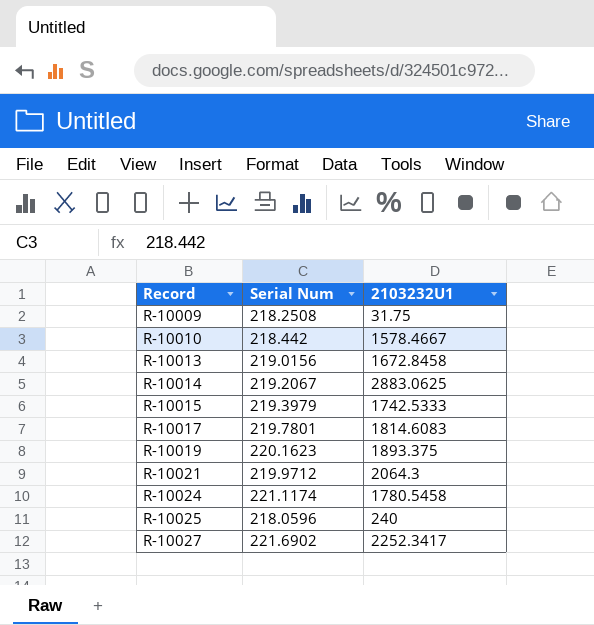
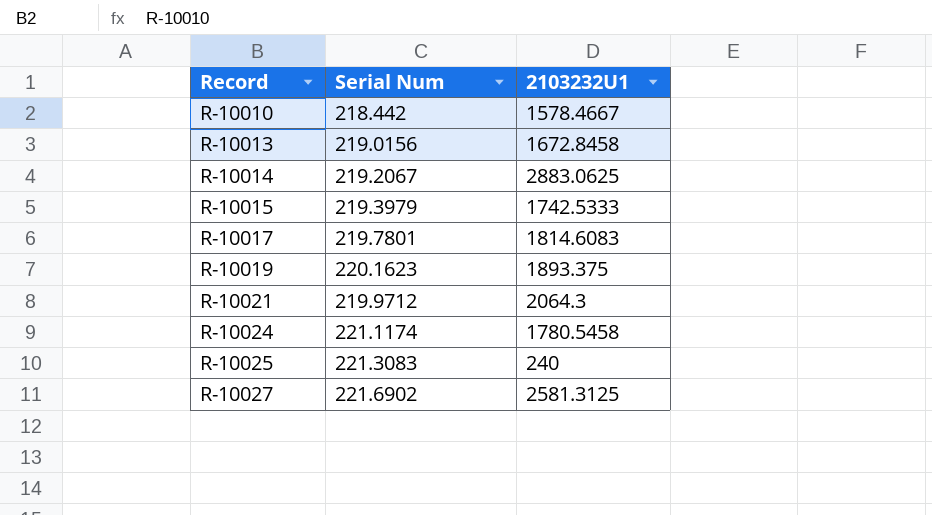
row R-10009: 218.2508 | 31.75 -> none
R-10025 | Serial Num: 218.0596 -> 221.3083
R-10027 | 2103232U1: 2252.3417 -> 2581.3125

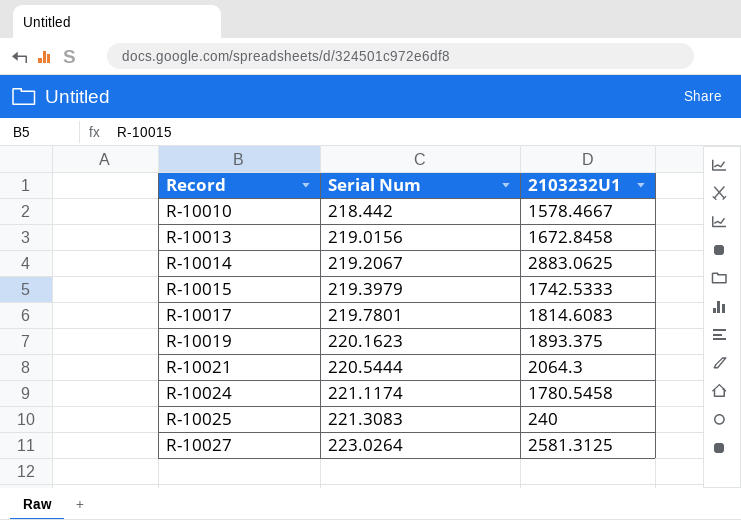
R-10021 | Serial Num: 219.9712 -> 220.5444
R-10027 | Serial Num: 221.6902 -> 223.0264

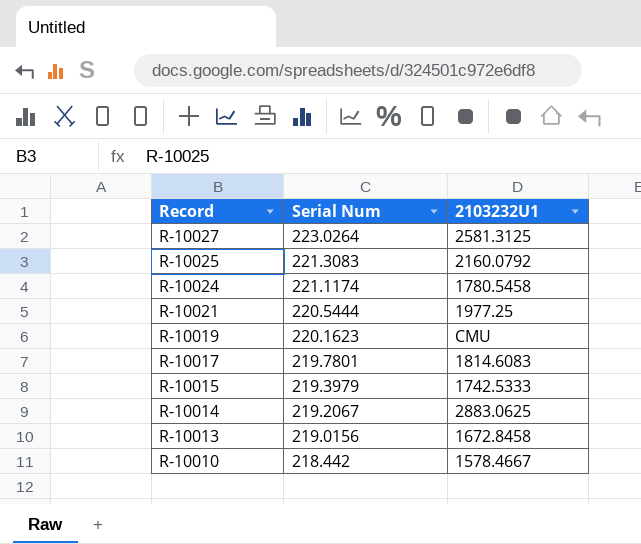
row order: Record ascending -> Record descending
R-10025 | 2103232U1: 240 -> 2160.0792
R-10021 | 2103232U1: 2064.3 -> 1977.25
R-10019 | 2103232U1: 1893.375 -> CMU

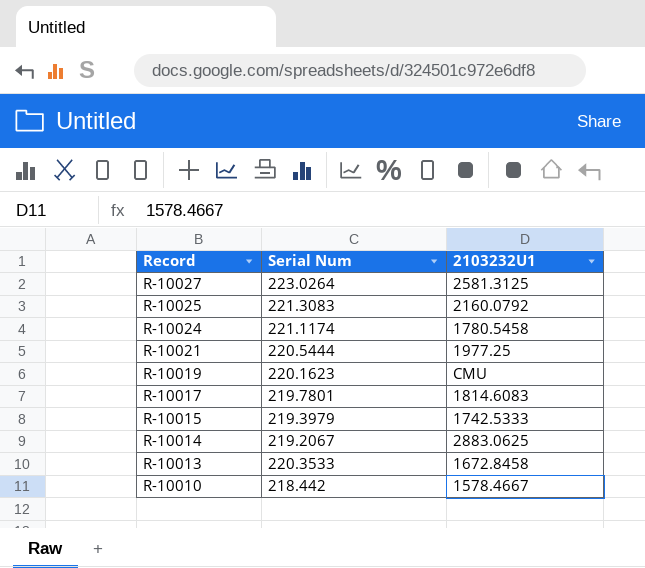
R-10013 | Serial Num: 219.0156 -> 220.3533

